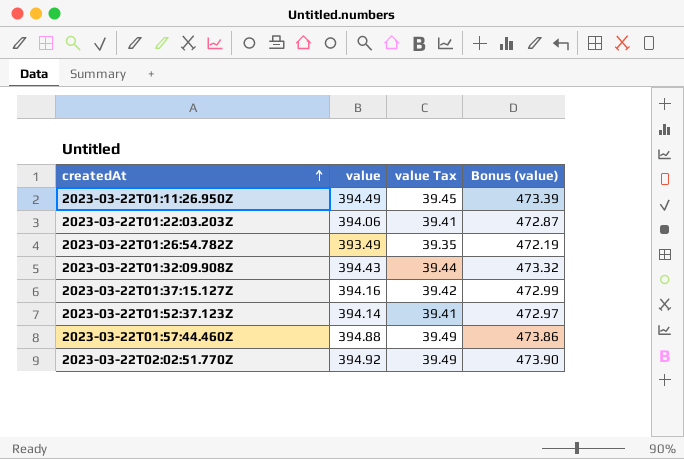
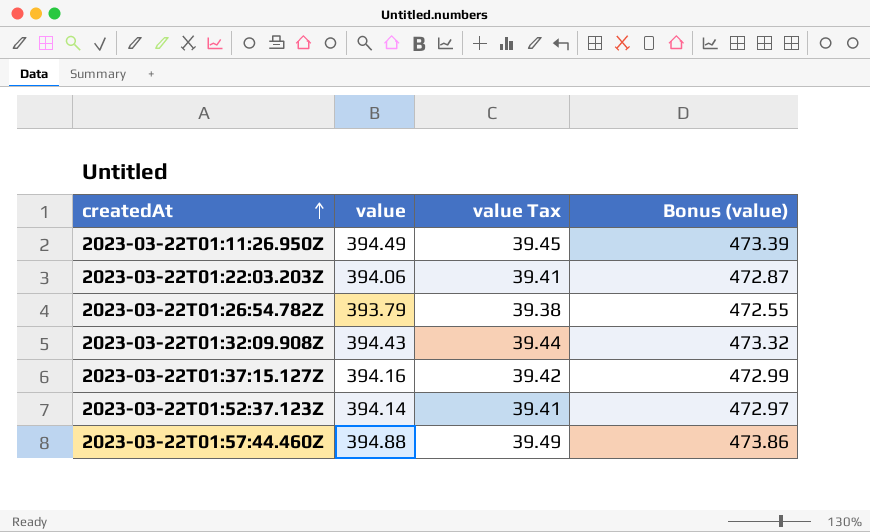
row 2023-03-22T02:02:51.770Z: 394.92 | 39.49 | 473.90 -> none
2023-03-22T01:26:54.782Z | value: 393.49 -> 393.79
2023-03-22T01:26:54.782Z | value Tax: 39.35 -> 39.38
2023-03-22T01:26:54.782Z | Bonus (value): 472.19 -> 472.55

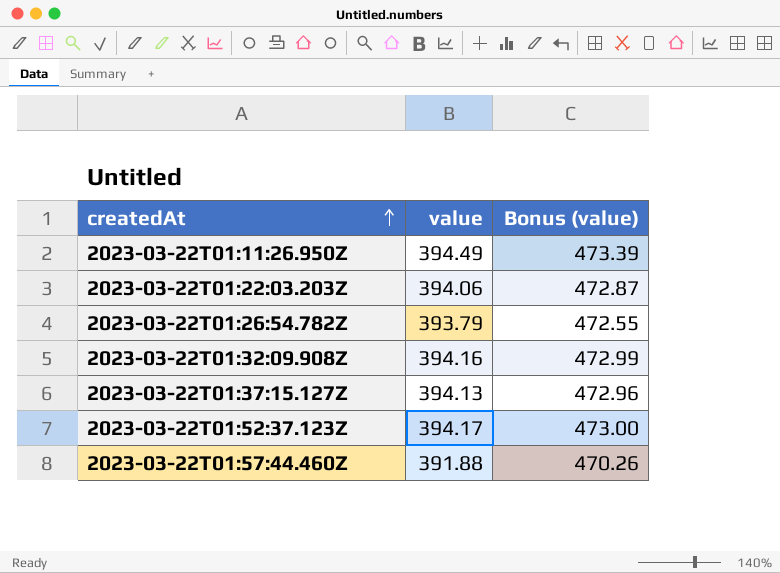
column value Tax | formula: [value] * 0.1 -> none
2023-03-22T01:32:09.908Z | value: 394.43 -> 394.16
2023-03-22T01:32:09.908Z | Bonus (value): 473.32 -> 472.99
2023-03-22T01:37:15.127Z | value: 394.16 -> 394.13
2023-03-22T01:37:15.127Z | Bonus (value): 472.99 -> 472.96
2023-03-22T01:52:37.123Z | value: 394.14 -> 394.17
2023-03-22T01:52:37.123Z | Bonus (value): 472.97 -> 473.00
2023-03-22T01:57:44.460Z | value: 394.88 -> 391.88
2023-03-22T01:57:44.460Z | Bonus (value): 473.86 -> 470.26

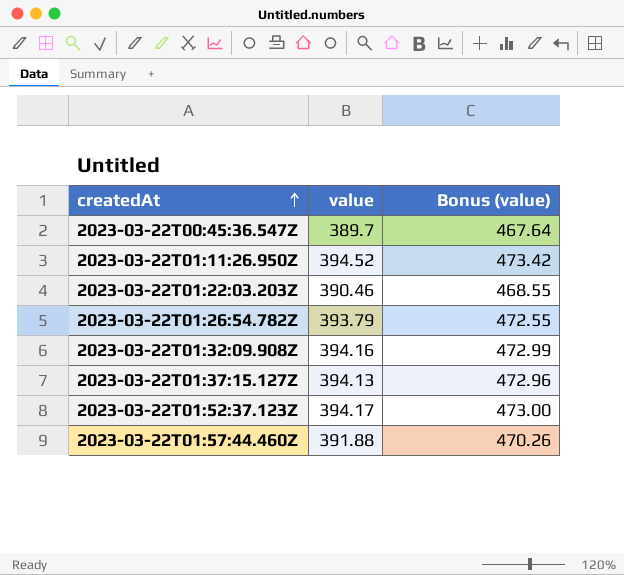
row 2023-03-22T00:45:36.547Z: none -> 389.7 | 467.64
2023-03-22T01:11:26.950Z | value: 394.49 -> 394.52
2023-03-22T01:11:26.950Z | Bonus (value): 473.39 -> 473.42
2023-03-22T01:22:03.203Z | value: 394.06 -> 390.46
2023-03-22T01:22:03.203Z | Bonus (value): 472.87 -> 468.55

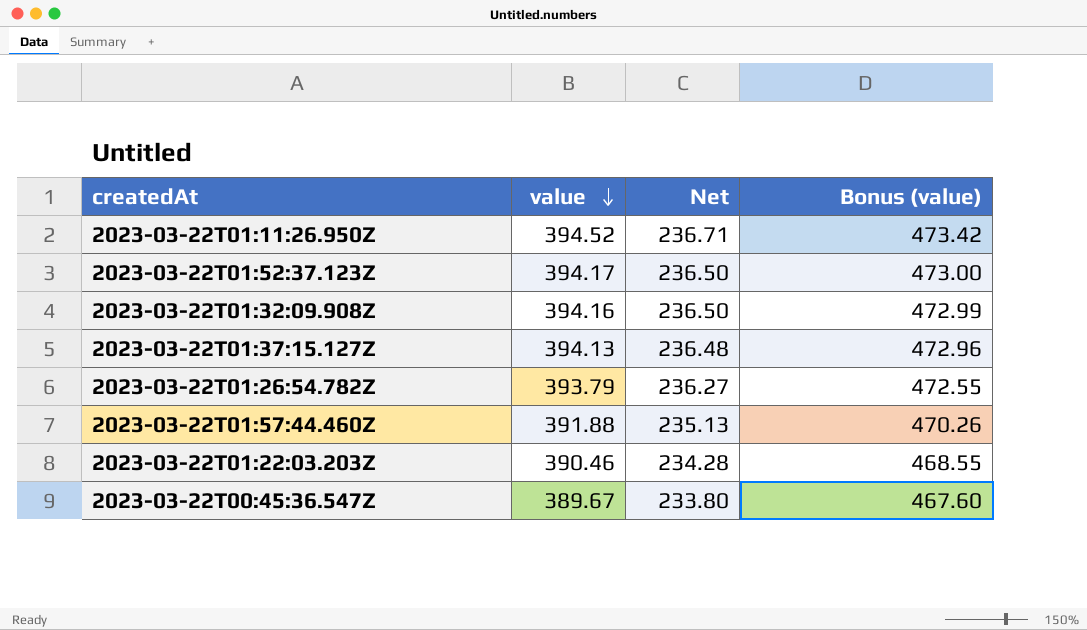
row order: createdAt ascending -> value descending
column Net | formula: none -> [value] * 0.6
2023-03-22T00:45:36.547Z | value: 389.7 -> 389.67
2023-03-22T00:45:36.547Z | Bonus (value): 467.64 -> 467.60

